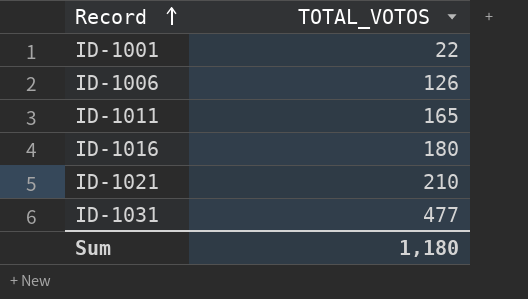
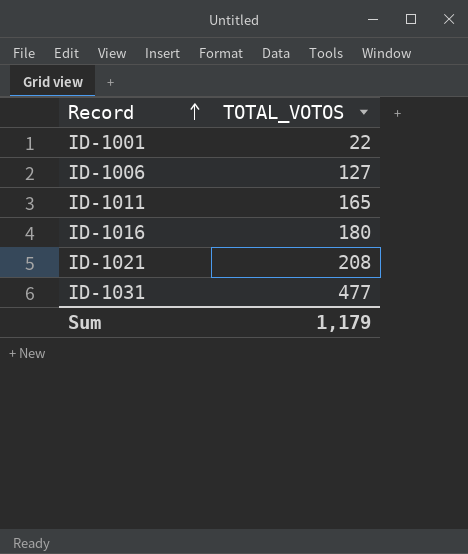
ID-1006 | TOTAL_VOTOS: 126 -> 127
ID-1021 | TOTAL_VOTOS: 210 -> 208
Sum | TOTAL_VOTOS: 1,180 -> 1,179

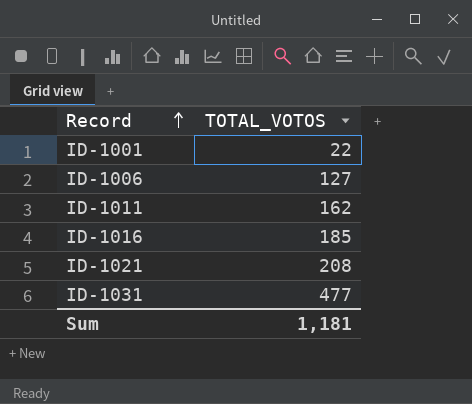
ID-1011 | TOTAL_VOTOS: 165 -> 162
ID-1016 | TOTAL_VOTOS: 180 -> 185
Sum | TOTAL_VOTOS: 1,179 -> 1,181

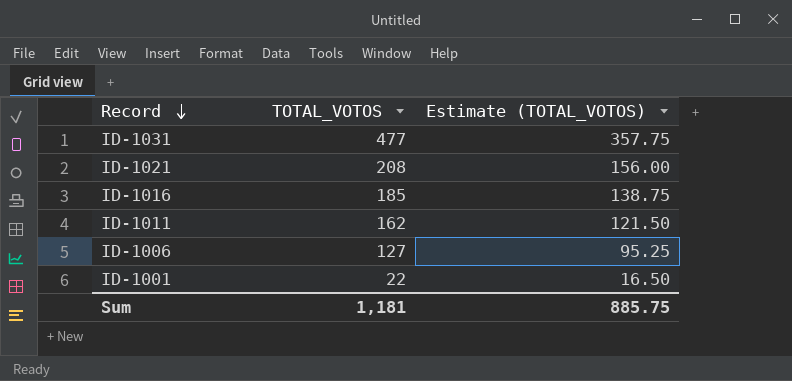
row order: Record ascending -> Record descending
column Estimate (TOTAL_VOTOS) | formula: none -> [TOTAL_VOTOS] * 0.75

